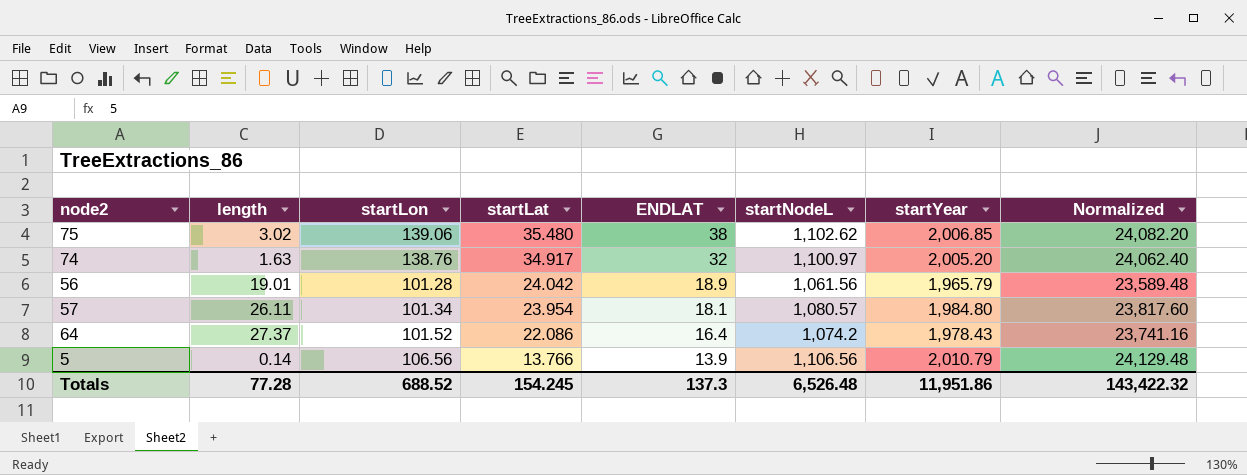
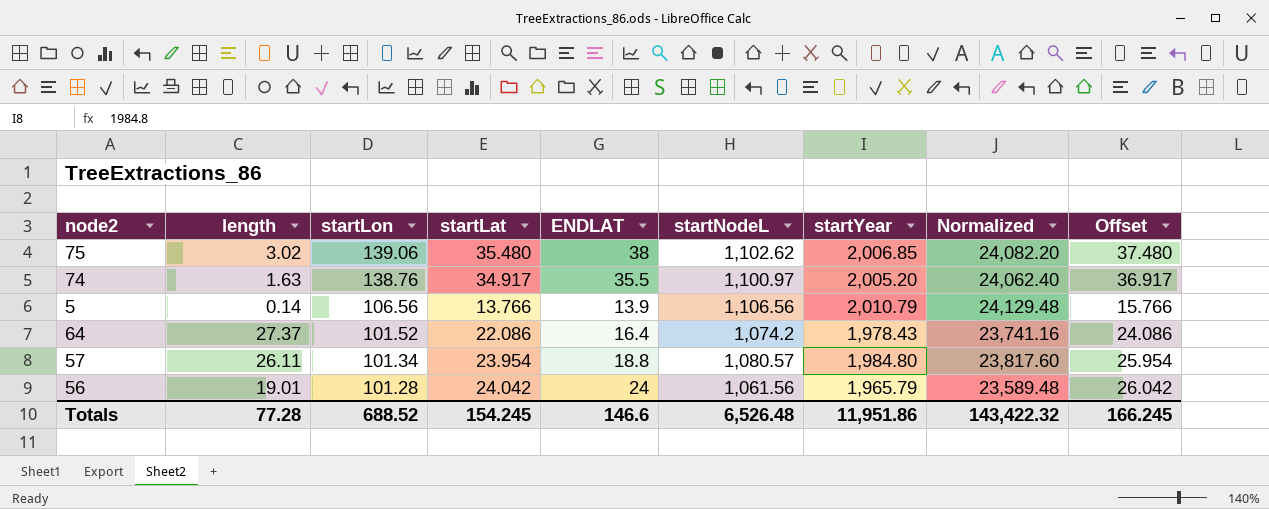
row order: startLat descending -> startLon descending
column Offset | formula: none -> [startLat] + 2
74 | ENDLAT: 32 -> 35.5
57 | ENDLAT: 18.1 -> 18.8
56 | ENDLAT: 18.9 -> 24
Totals | ENDLAT: 137.3 -> 146.6

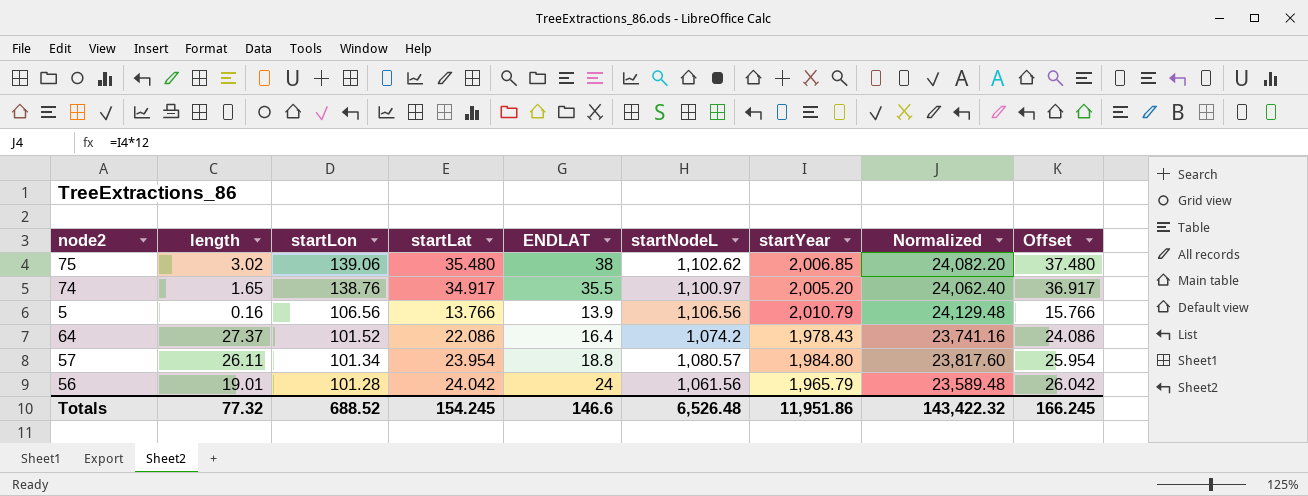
74 | length: 1.63 -> 1.65
5 | length: 0.14 -> 0.16
Totals | length: 77.28 -> 77.32

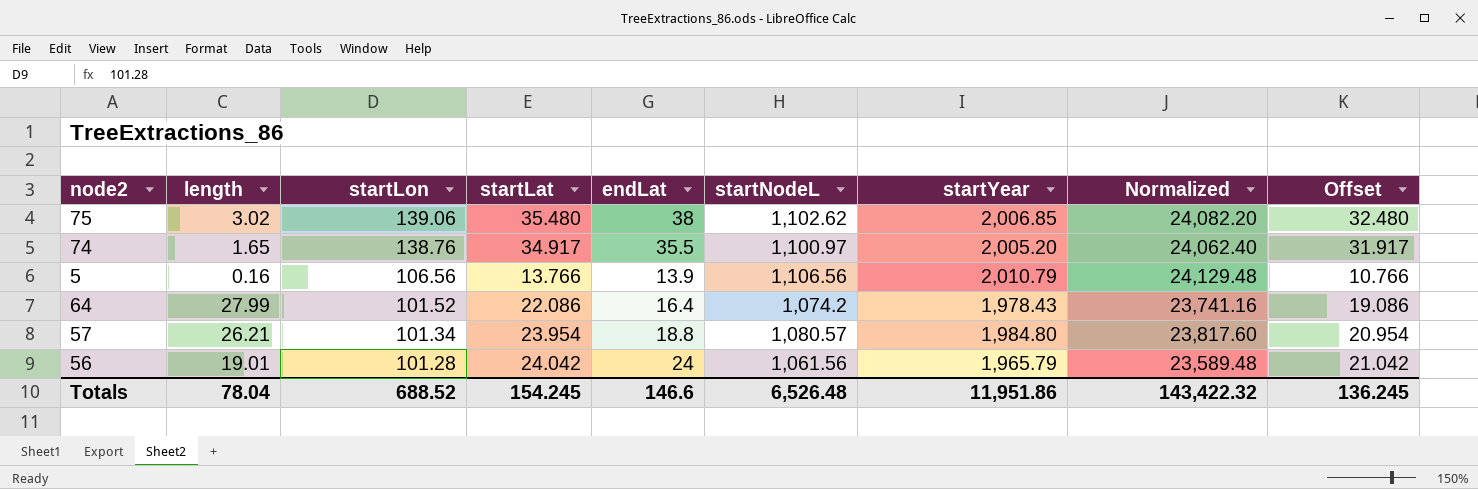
column name: ENDLAT -> endLat
column Offset | formula: [startLat] + 2 -> [startLat] - 3
64 | length: 27.37 -> 27.99
57 | length: 26.11 -> 26.21
Totals | length: 77.32 -> 78.04
Totals | Offset: 166.245 -> 136.245

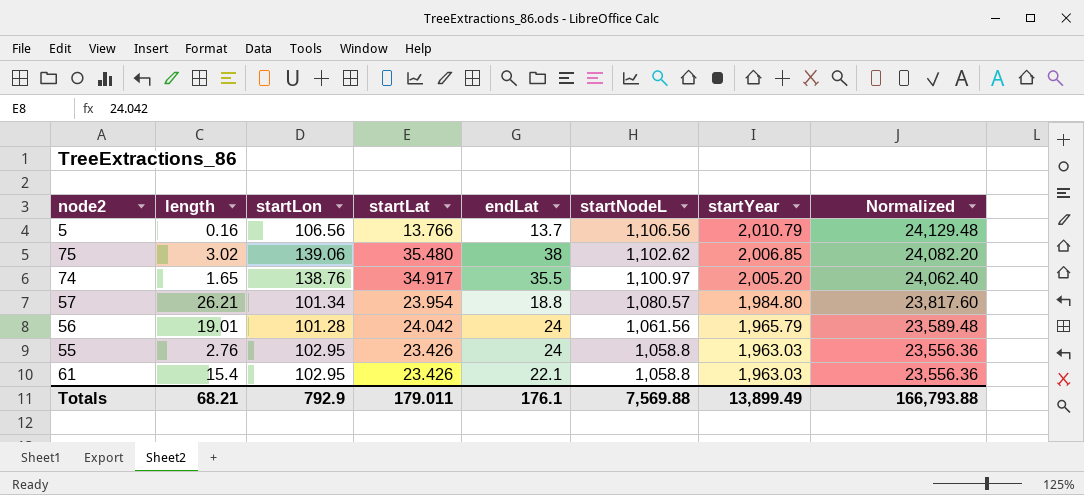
row order: startLon descending -> startNodeL descending
column Offset | formula: [startLat] - 3 -> none
row 64: 27.99 | 101.52 | 22.086 | 16.4 | 1,074.2 | 1,978.43 | 23,741.16 | 19.086 -> none
5 | endLat: 13.9 -> 13.7
row 55: none -> 2.76 | 102.95 | 23.426 | 24 | 1,058.8 | 1,963.03 | 23,556.36
row 61: none -> 15.4 | 102.95 | 23.426 | 22.1 | 1,058.8 | 1,963.03 | 23,556.36
Totals | length: 78.04 -> 68.21
Totals | startLon: 688.52 -> 792.9
Totals | startLat: 154.245 -> 179.011
Totals | endLat: 146.6 -> 176.1
Totals | startNodeL: 6,526.48 -> 7,569.88
Totals | startYear: 11,951.86 -> 13,899.49
Totals | Normalized: 143,422.32 -> 166,793.88

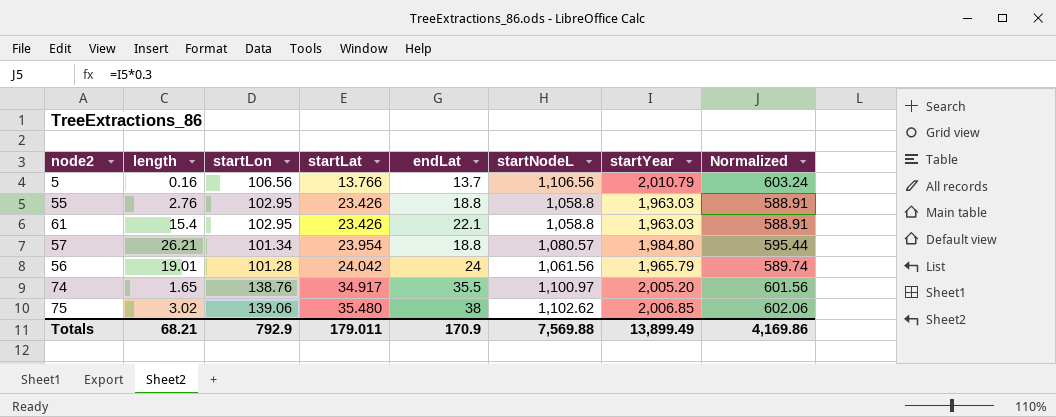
row order: startNodeL descending -> startLat ascending
column Normalized | formula: [startYear] * 12 -> [startYear] * 0.3
55 | endLat: 24 -> 18.8
Totals | endLat: 176.1 -> 170.9
Totals | Normalized: 166,793.88 -> 4,169.86

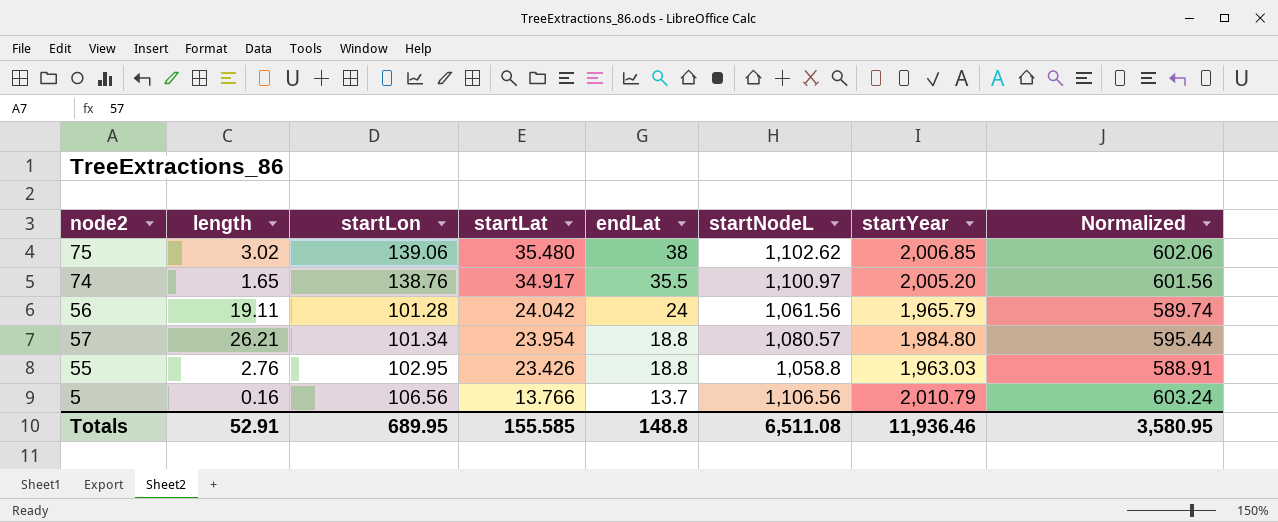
row order: startLat ascending -> startLat descending
row 61: 15.4 | 102.95 | 23.426 | 22.1 | 1,058.8 | 1,963.03 | 588.91 -> none
56 | length: 19.01 -> 19.11
Totals | length: 68.21 -> 52.91
Totals | startLon: 792.9 -> 689.95
Totals | startLat: 179.011 -> 155.585
Totals | endLat: 170.9 -> 148.8
Totals | startNodeL: 7,569.88 -> 6,511.08
Totals | startYear: 13,899.49 -> 11,936.46
Totals | Normalized: 4,169.86 -> 3,580.95

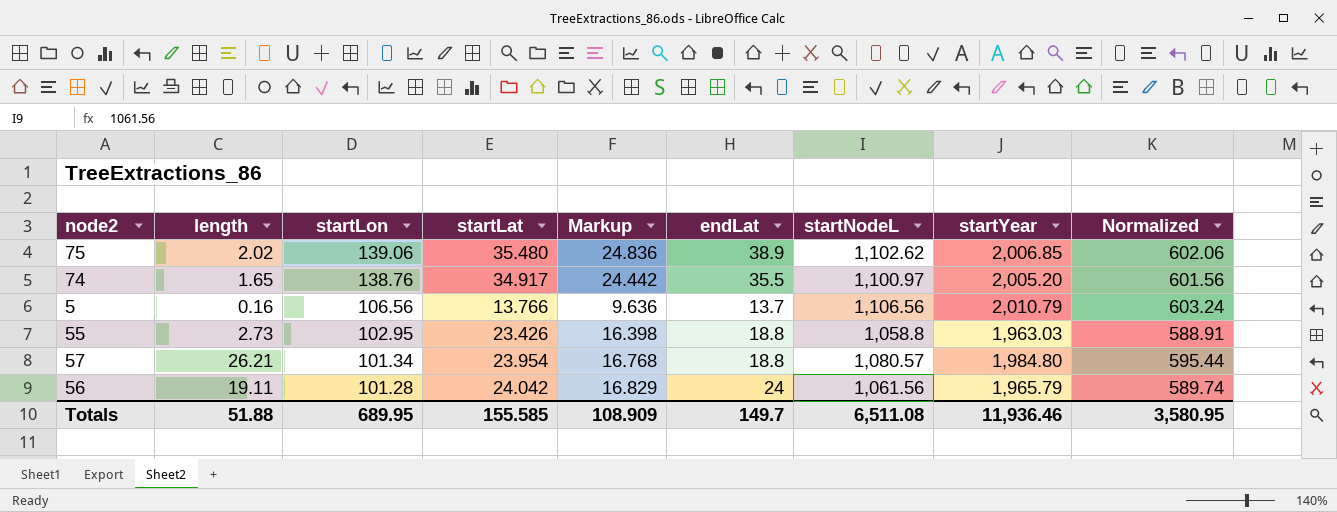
row order: startLat descending -> startLon descending
column Markup | formula: none -> [startLat] * 0.7
75 | length: 3.02 -> 2.02
75 | endLat: 38 -> 38.9
55 | length: 2.76 -> 2.73
Totals | length: 52.91 -> 51.88
Totals | endLat: 148.8 -> 149.7

